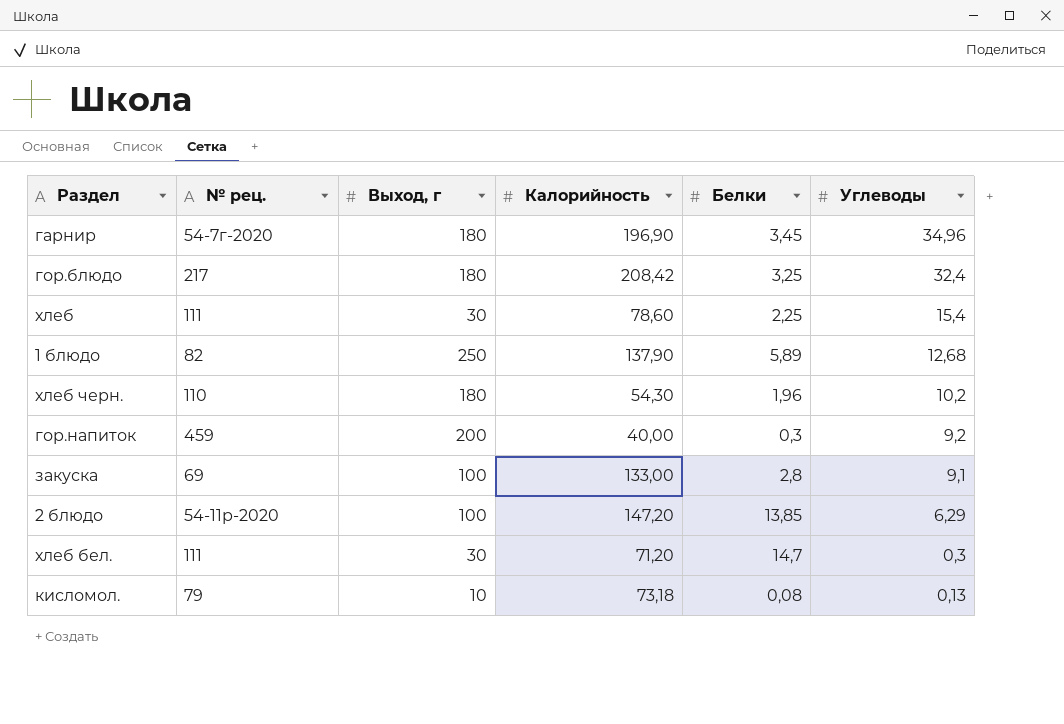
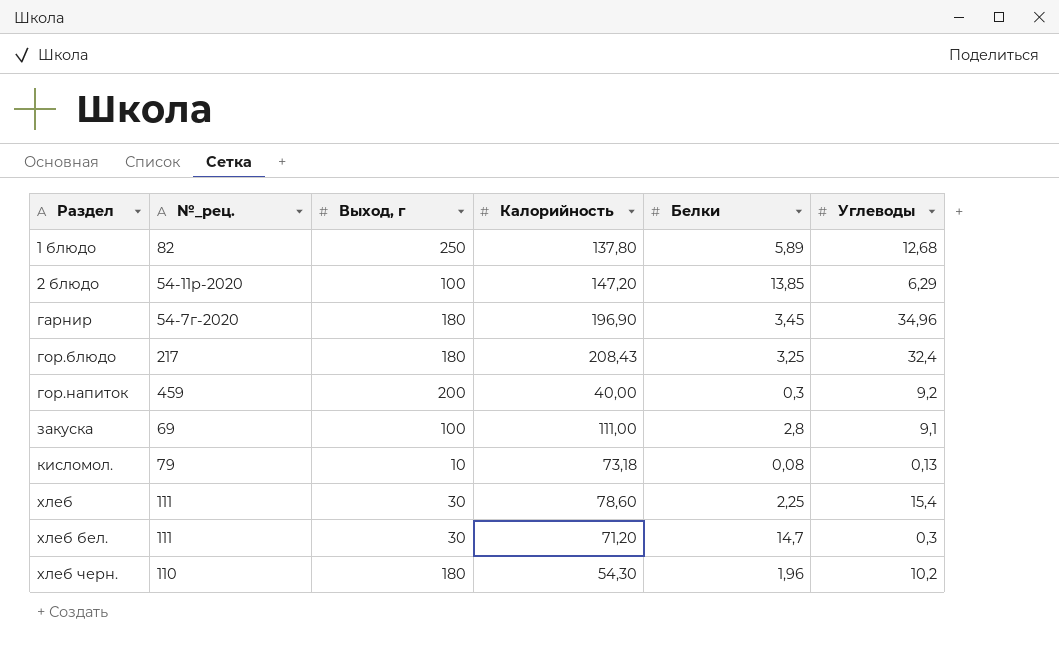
row order: Углеводы descending -> Раздел ascending
column name: № рец. -> №_рец.
1 блюдо | Калорийность: 137,90 -> 137,80
гор.блюдо | Калорийность: 208,42 -> 208,43
закуска | Калорийность: 133,00 -> 111,00

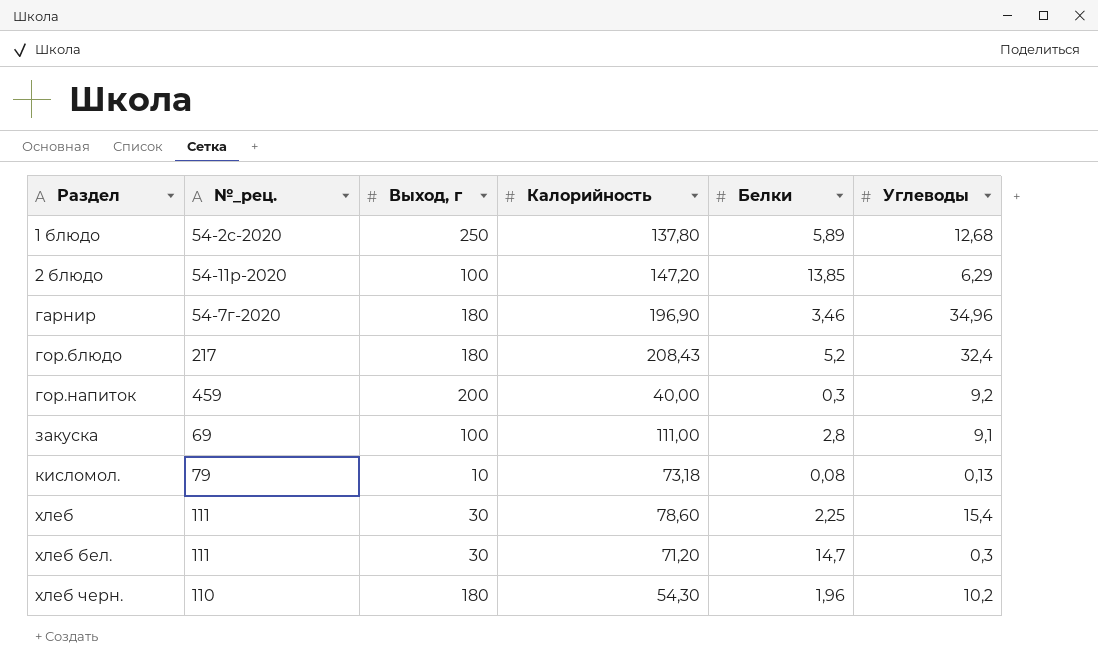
1 блюдо | №_рец.: 82 -> 54-2с-2020
гарнир | Белки: 3,45 -> 3,46
гор.блюдо | Белки: 3,25 -> 5,2

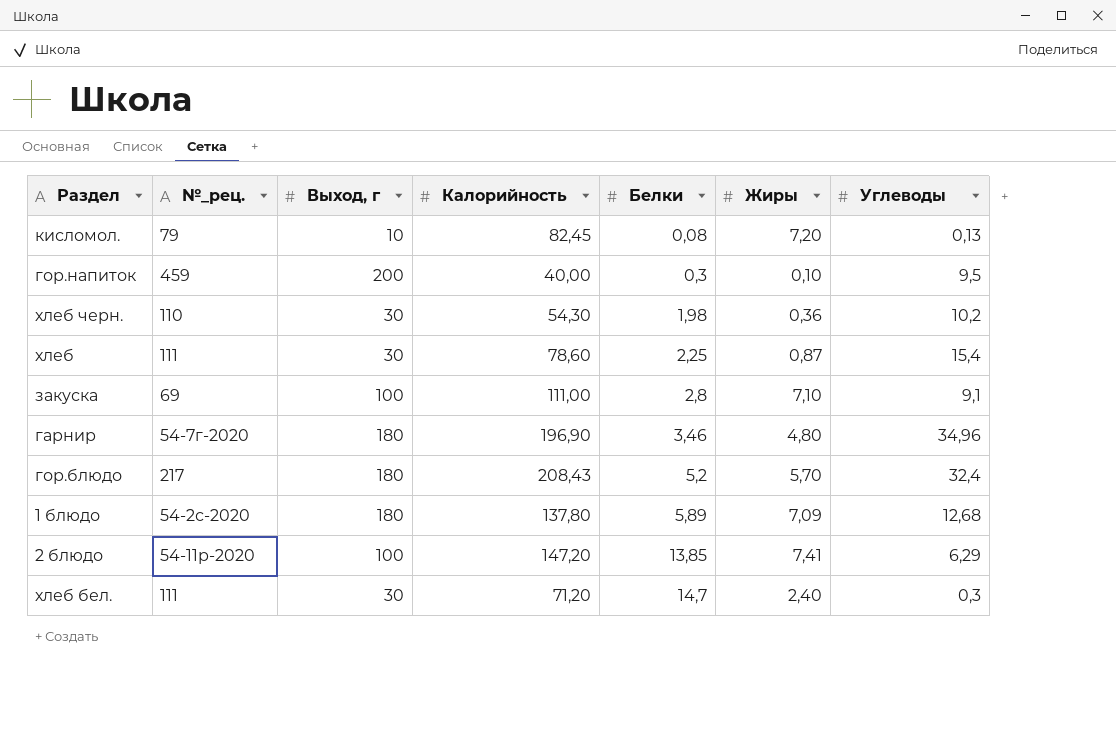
row order: Раздел ascending -> Белки ascending
column Жиры | position: none -> 6
кисломол. | Калорийность: 73,18 -> 82,45
гор.напиток | Углеводы: 9,2 -> 9,5
хлеб черн. | Выход, г: 180 -> 30
хлеб черн. | Белки: 1,96 -> 1,98
1 блюдо | Выход, г: 250 -> 180

